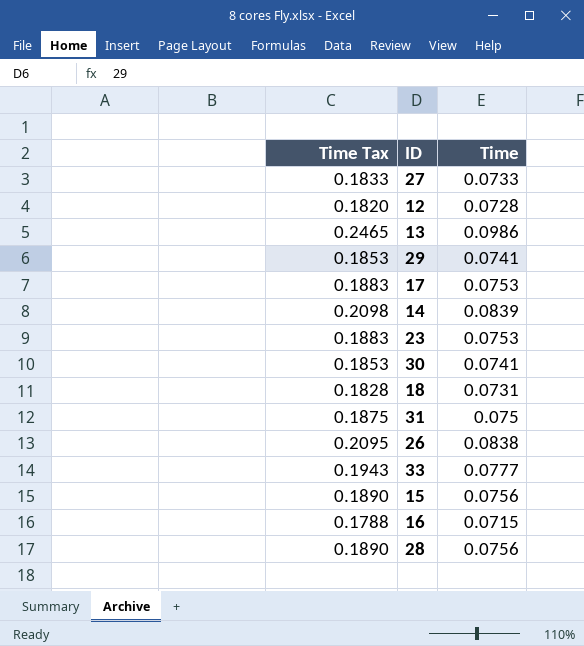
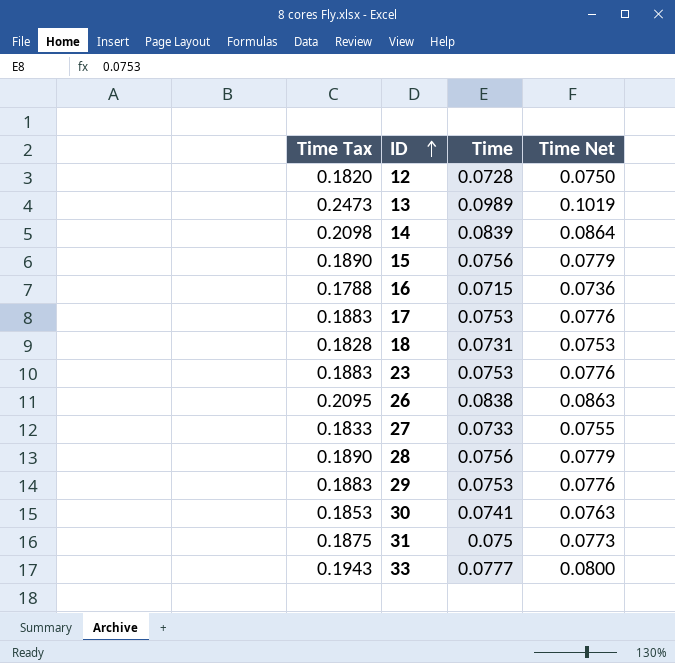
row order: none -> ID ascending
column Time Net | formula: none -> [Time] * 1.03
13 | Time Tax: 0.2465 -> 0.2473
13 | Time: 0.0986 -> 0.0989
29 | Time Tax: 0.1853 -> 0.1883
29 | Time: 0.0741 -> 0.0753

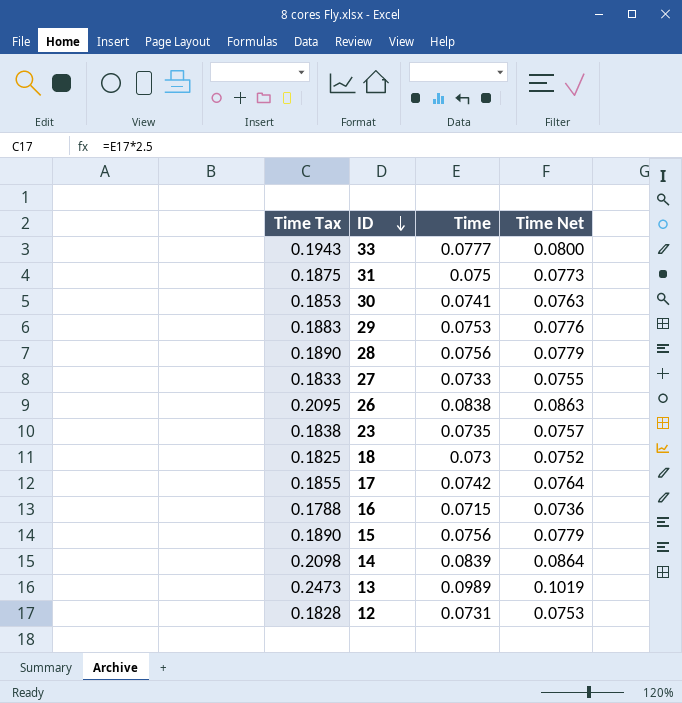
row order: ID ascending -> ID descending
23 | Time Tax: 0.1883 -> 0.1838
23 | Time: 0.0753 -> 0.0735
23 | Time Net: 0.0776 -> 0.0757
18 | Time Tax: 0.1828 -> 0.1825
18 | Time: 0.0731 -> 0.073
18 | Time Net: 0.0753 -> 0.0752
17 | Time Tax: 0.1883 -> 0.1855
17 | Time: 0.0753 -> 0.0742
17 | Time Net: 0.0776 -> 0.0764
12 | Time Tax: 0.1820 -> 0.1828
12 | Time: 0.0728 -> 0.0731
12 | Time Net: 0.0750 -> 0.0753

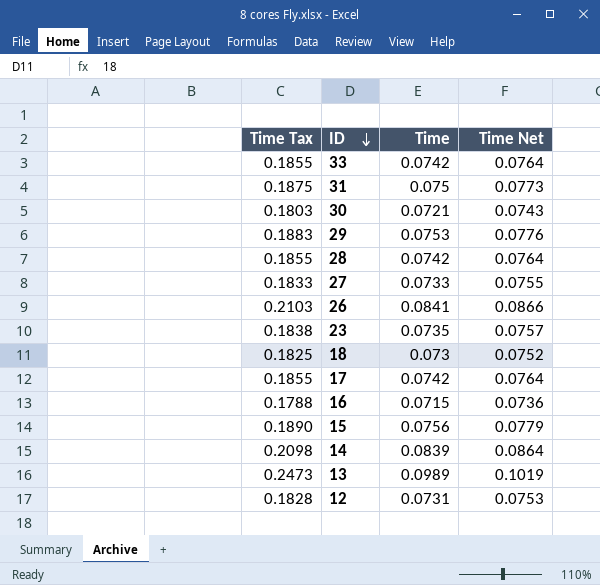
33 | Time Tax: 0.1943 -> 0.1855
33 | Time: 0.0777 -> 0.0742
33 | Time Net: 0.0800 -> 0.0764
30 | Time Tax: 0.1853 -> 0.1803
30 | Time: 0.0741 -> 0.0721
30 | Time Net: 0.0763 -> 0.0743
28 | Time Tax: 0.1890 -> 0.1855
28 | Time: 0.0756 -> 0.0742
28 | Time Net: 0.0779 -> 0.0764
26 | Time Tax: 0.2095 -> 0.2103
26 | Time: 0.0838 -> 0.0841
26 | Time Net: 0.0863 -> 0.0866

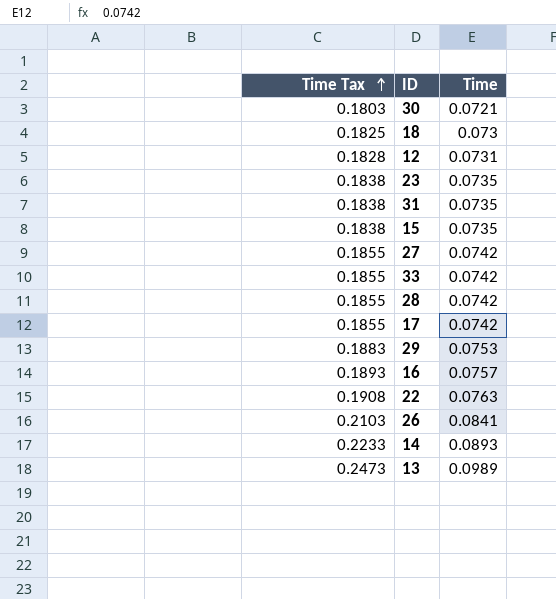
row order: ID descending -> Time Tax ascending
column Time Net | formula: [Time] * 1.03 -> none
31 | Time Tax: 0.1875 -> 0.1838
31 | Time: 0.075 -> 0.0735
15 | Time Tax: 0.1890 -> 0.1838
15 | Time: 0.0756 -> 0.0735
27 | Time Tax: 0.1833 -> 0.1855
27 | Time: 0.0733 -> 0.0742
16 | Time Tax: 0.1788 -> 0.1893
16 | Time: 0.0715 -> 0.0757
row 22: none -> 0.1908 | 0.0763
14 | Time Tax: 0.2098 -> 0.2233
14 | Time: 0.0839 -> 0.0893

